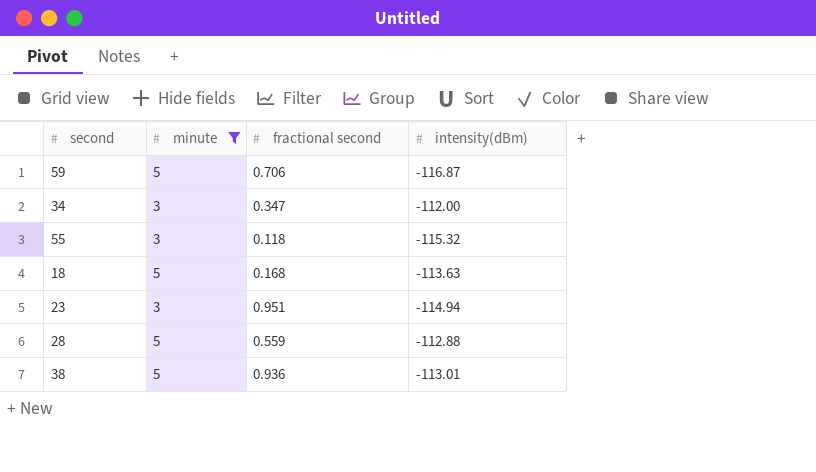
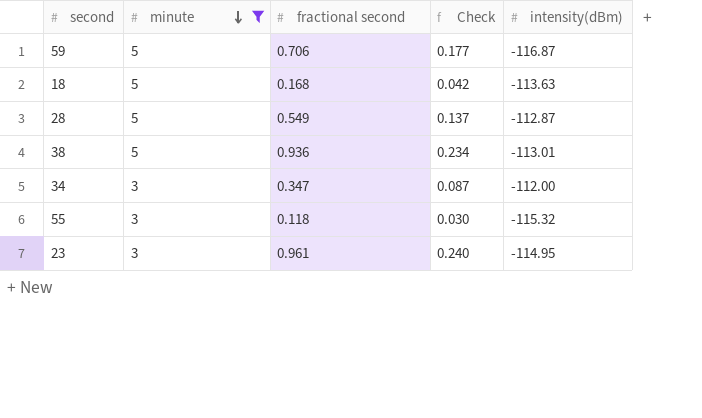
row order: none -> minute descending
column Check | formula: none -> [fractional second] * 0.25
28 | fractional second: 0.559 -> 0.549
28 | intensity(dBm): -112.88 -> -112.87
23 | fractional second: 0.951 -> 0.961
23 | intensity(dBm): -114.94 -> -114.95

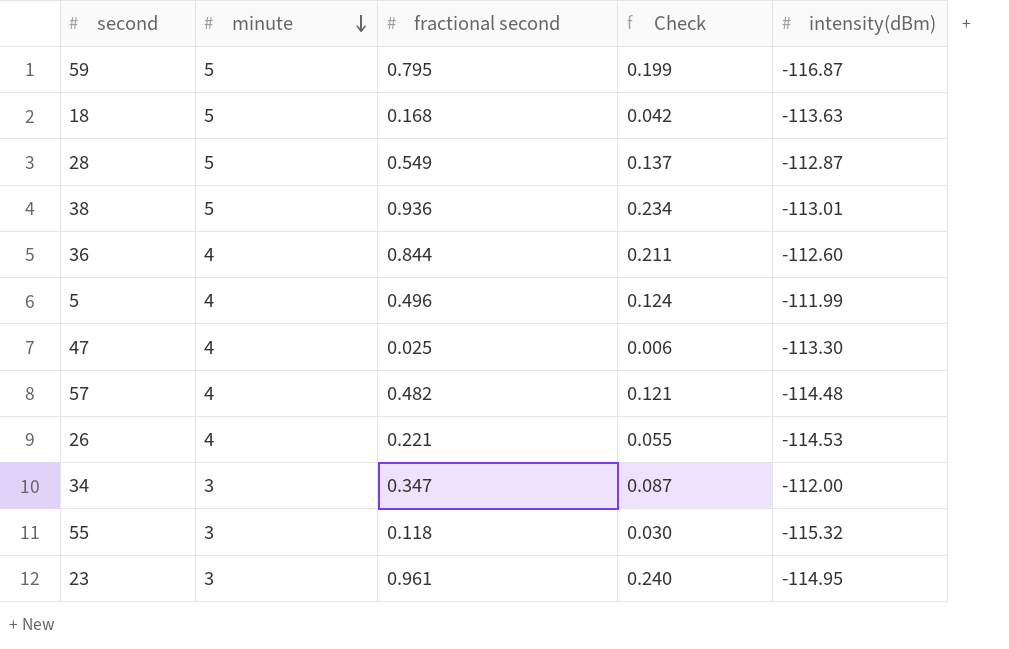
filter: minute != 4 -> none
59 | fractional second: 0.706 -> 0.795
59 | Check: 0.177 -> 0.199

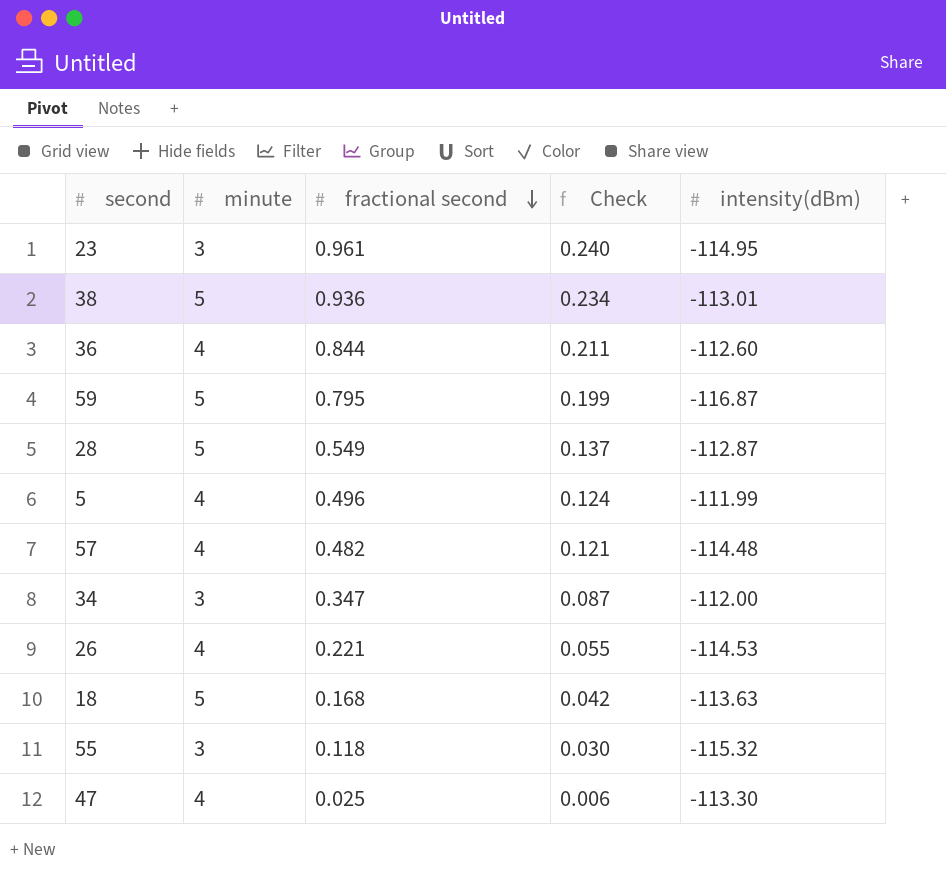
row order: minute descending -> fractional second descending

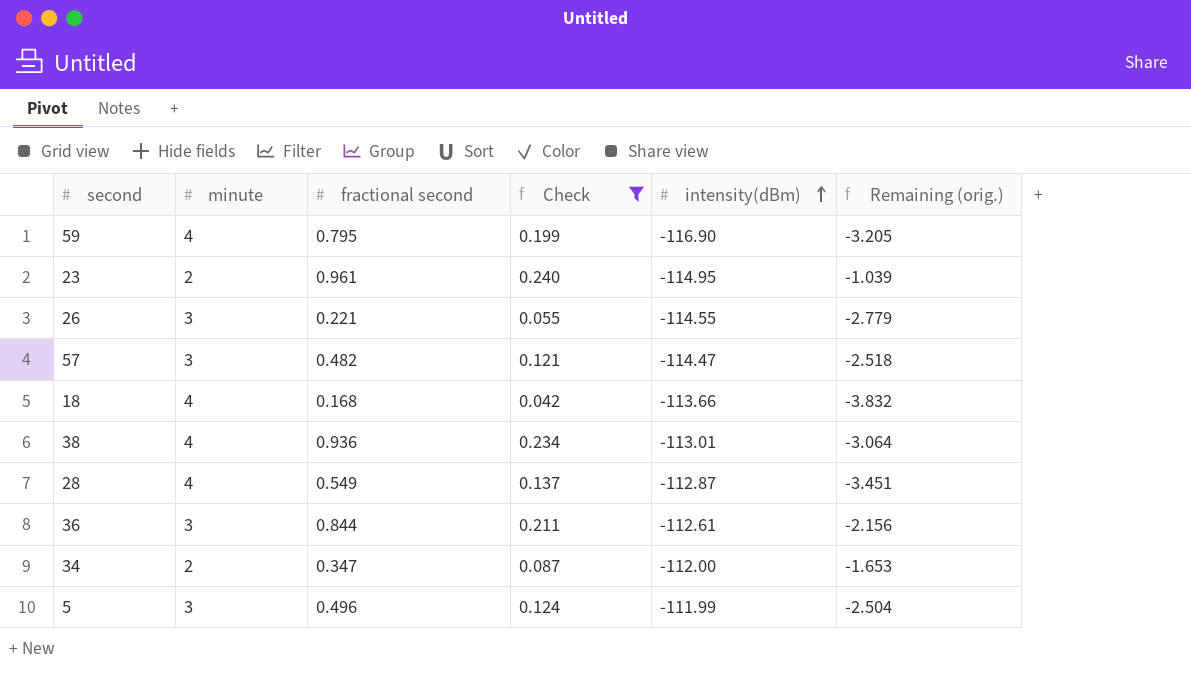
filter: none -> Check >= 0.042
row order: fractional second descending -> intensity(dBm) ascending
column Remaining (orig.) | formula: none -> [fractional second] - [minute]
59 | minute: 5 -> 4
59 | intensity(dBm): -116.87 -> -116.90
23 | minute: 3 -> 2
26 | minute: 4 -> 3
26 | intensity(dBm): -114.53 -> -114.55
57 | minute: 4 -> 3
57 | intensity(dBm): -114.48 -> -114.47
18 | minute: 5 -> 4
18 | intensity(dBm): -113.63 -> -113.66
38 | minute: 5 -> 4
28 | minute: 5 -> 4
36 | minute: 4 -> 3
36 | intensity(dBm): -112.60 -> -112.61
34 | minute: 3 -> 2
5 | minute: 4 -> 3

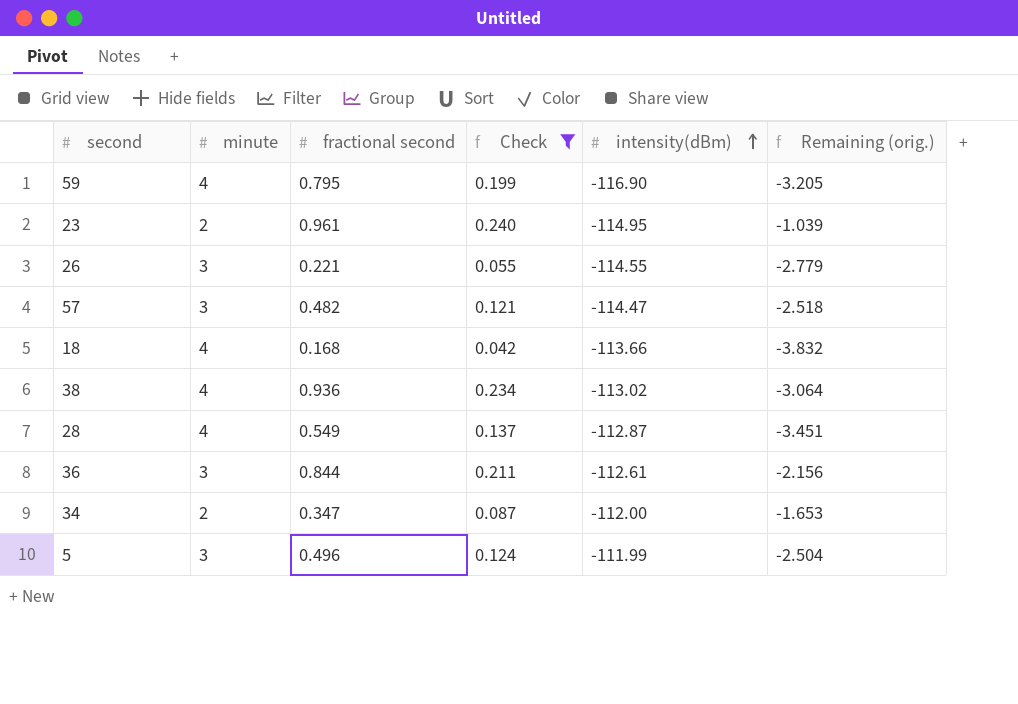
38 | intensity(dBm): -113.01 -> -113.02

